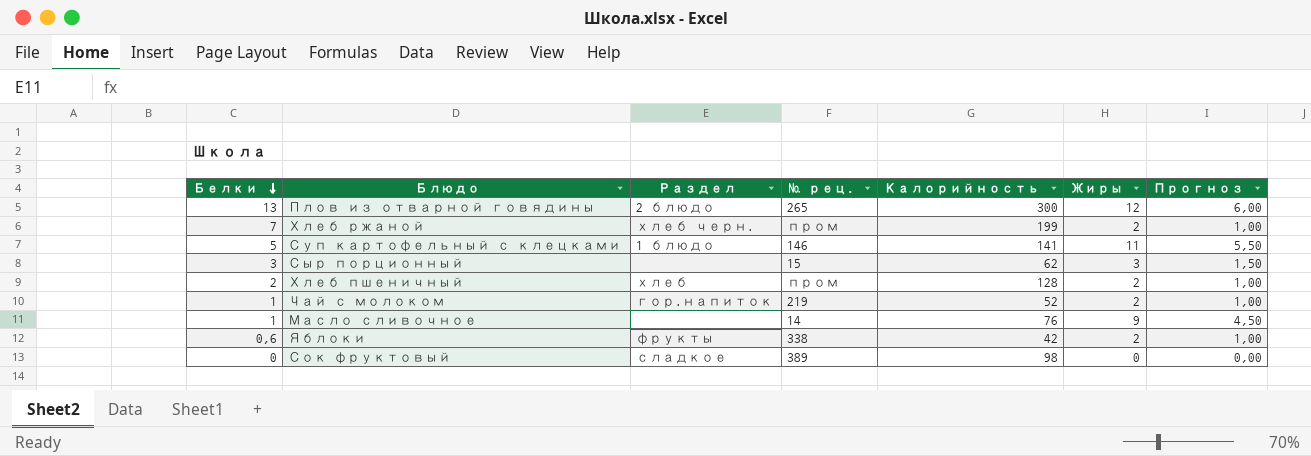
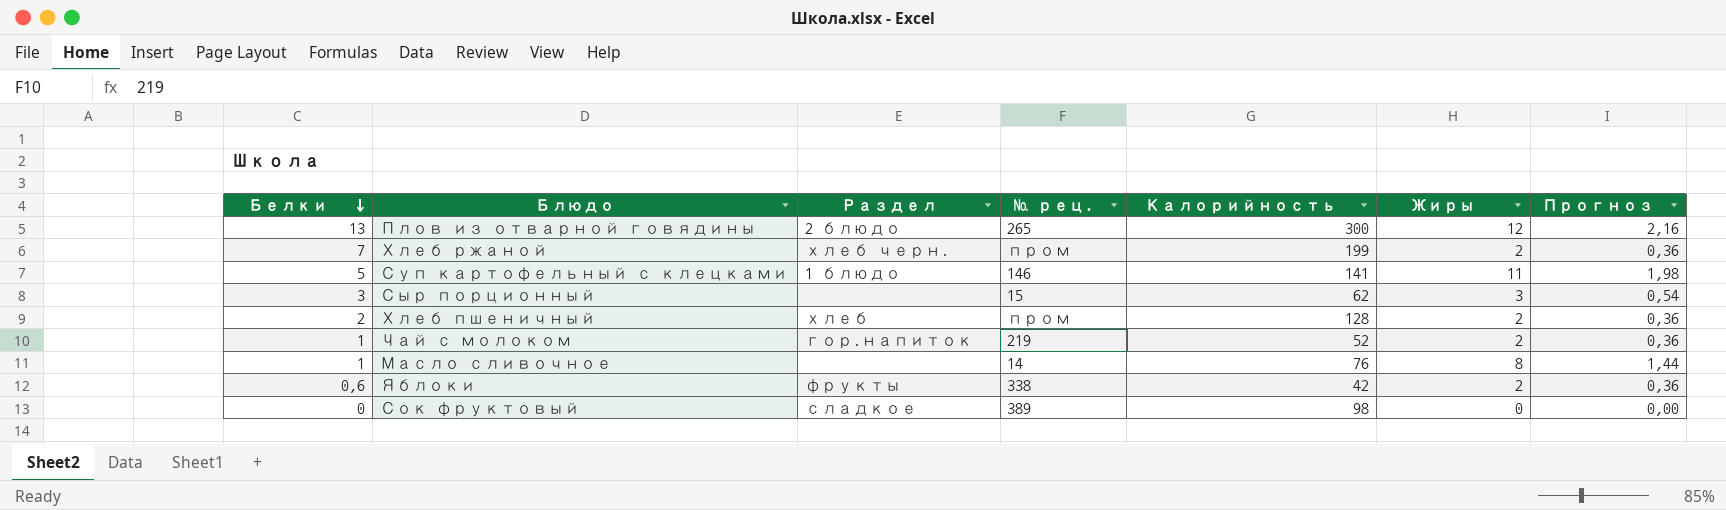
column Прогноз | formula: [Жиры] * 0,5 -> [Жиры] * 0,18
Масло сливочное | Жиры: 9 -> 8

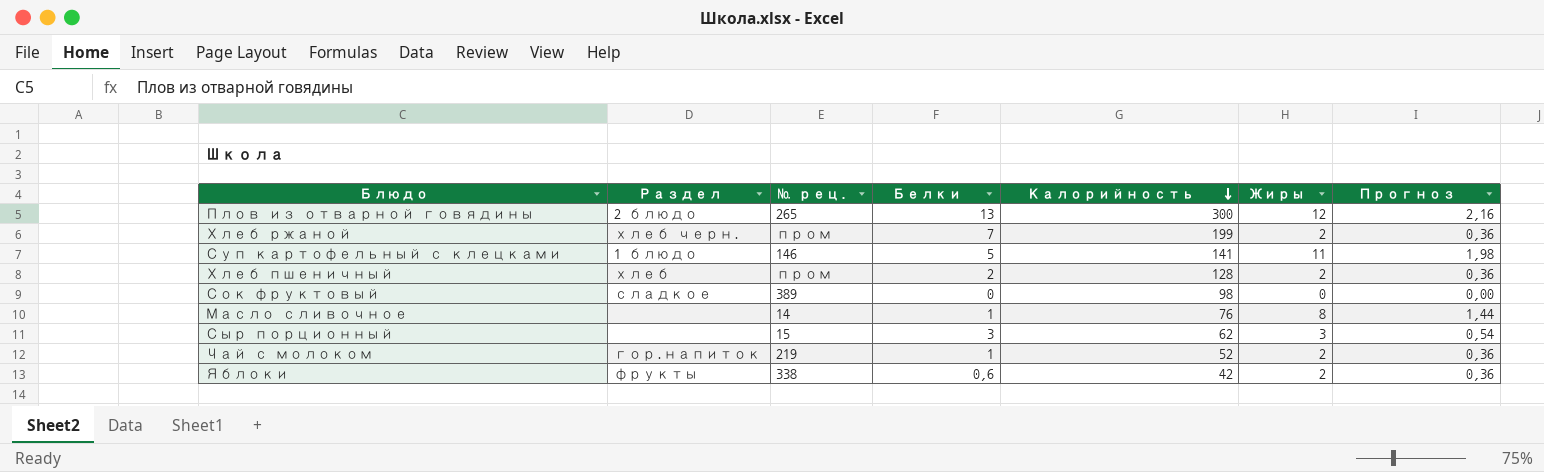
row order: Белки descending -> Калорийность descending
column Белки | position: 1 -> 4

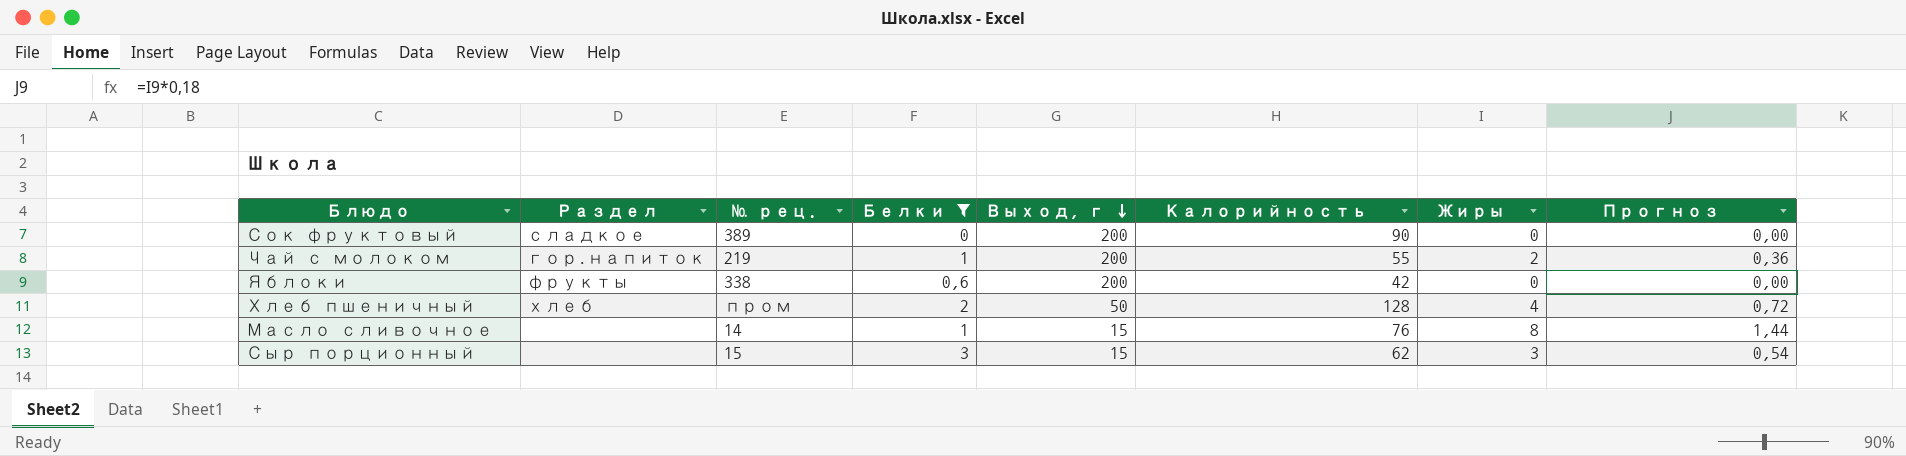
filter: none -> Белки <= 3
row order: Калорийность descending -> Выход, г descending
column Выход, г | position: none -> 5
Сок фруктовый | Калорийность: 98 -> 90
Чай с молоком | Калорийность: 52 -> 55
Яблоки | Жиры: 2 -> 0
Яблоки | Прогноз: 0,36 -> 0,00
Хлеб пшеничный | Жиры: 2 -> 4
Хлеб пшеничный | Прогноз: 0,36 -> 0,72

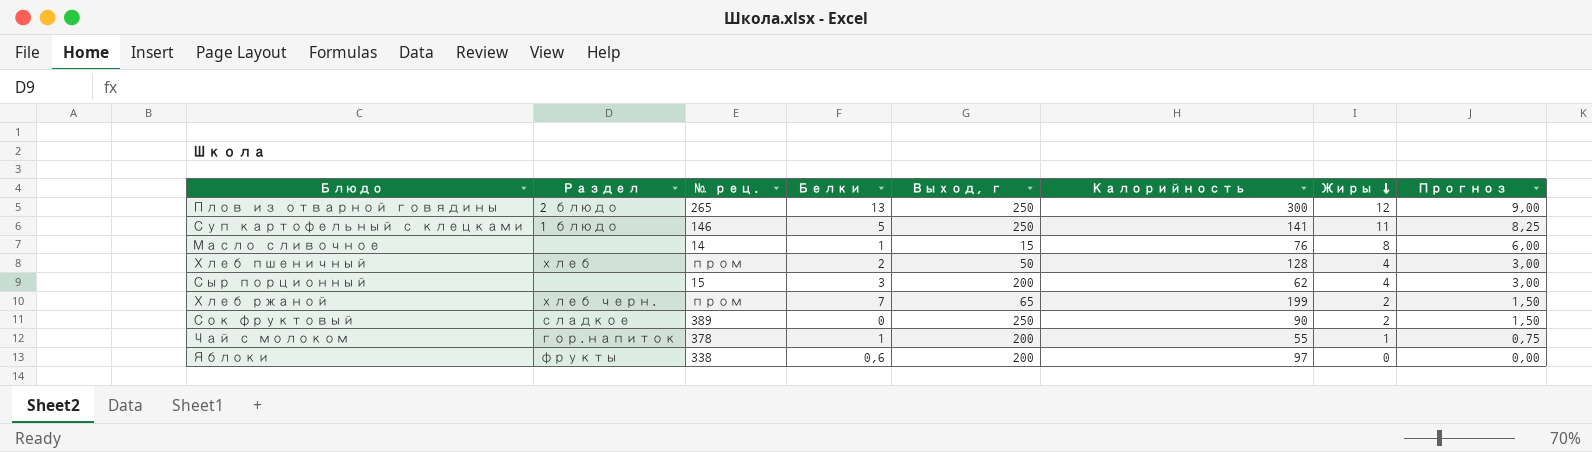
filter: Белки <= 3 -> none
row order: Выход, г descending -> Жиры descending
column Прогноз | formula: [Жиры] * 0,18 -> [Жиры] * 0,75
Сыр порционный | Выход, г: 15 -> 200
Сыр порционный | Жиры: 3 -> 4
Сок фруктовый | Выход, г: 200 -> 250
Сок фруктовый | Жиры: 0 -> 2
Чай с молоком | № рец.: 219 -> 378
Чай с молоком | Жиры: 2 -> 1
Яблоки | Калорийность: 42 -> 97

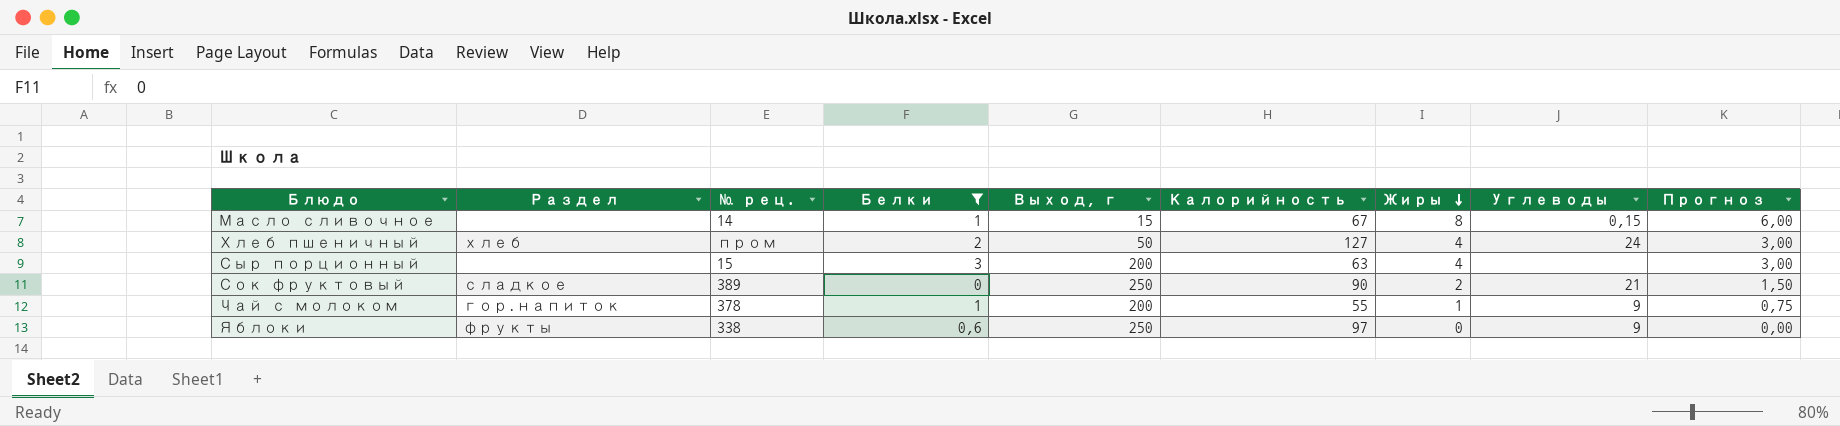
filter: none -> Белки <= 3
column Углеводы | position: none -> 8
Масло сливочное | Калорийность: 76 -> 67
Хлеб пшеничный | Калорийность: 128 -> 127
Сыр порционный | Калорийность: 62 -> 63
Яблоки | Выход, г: 200 -> 250

